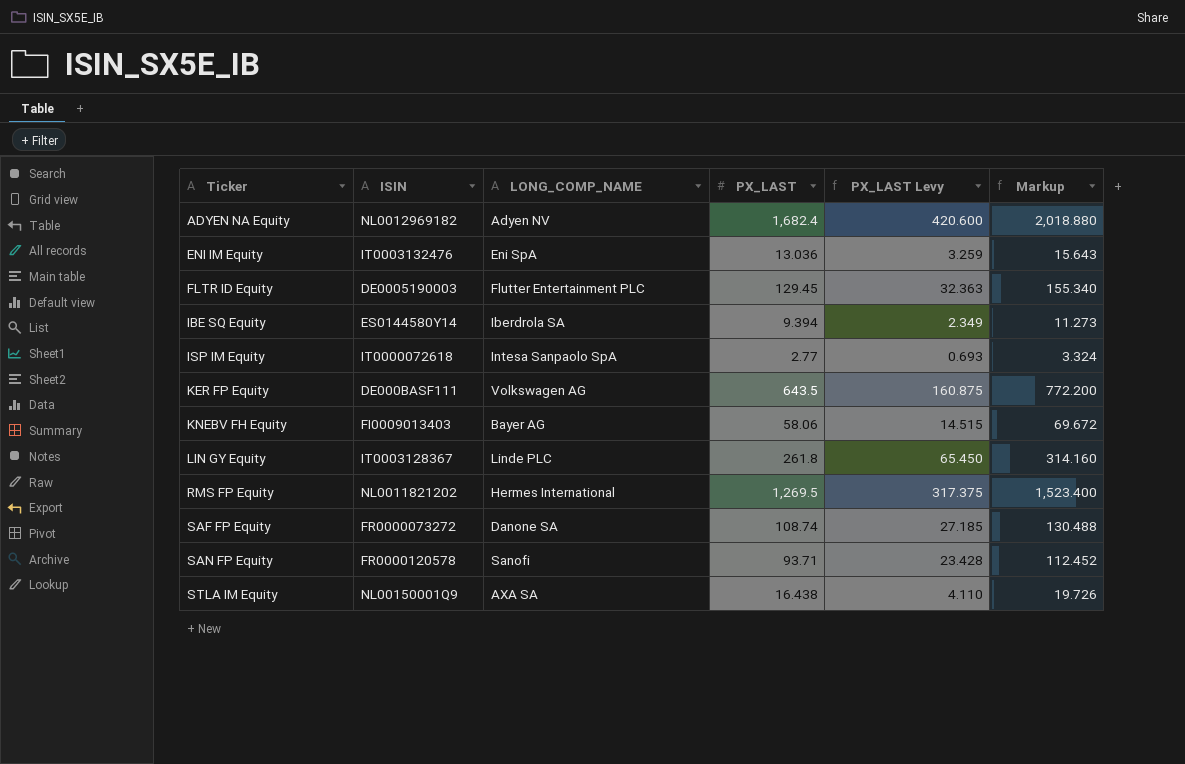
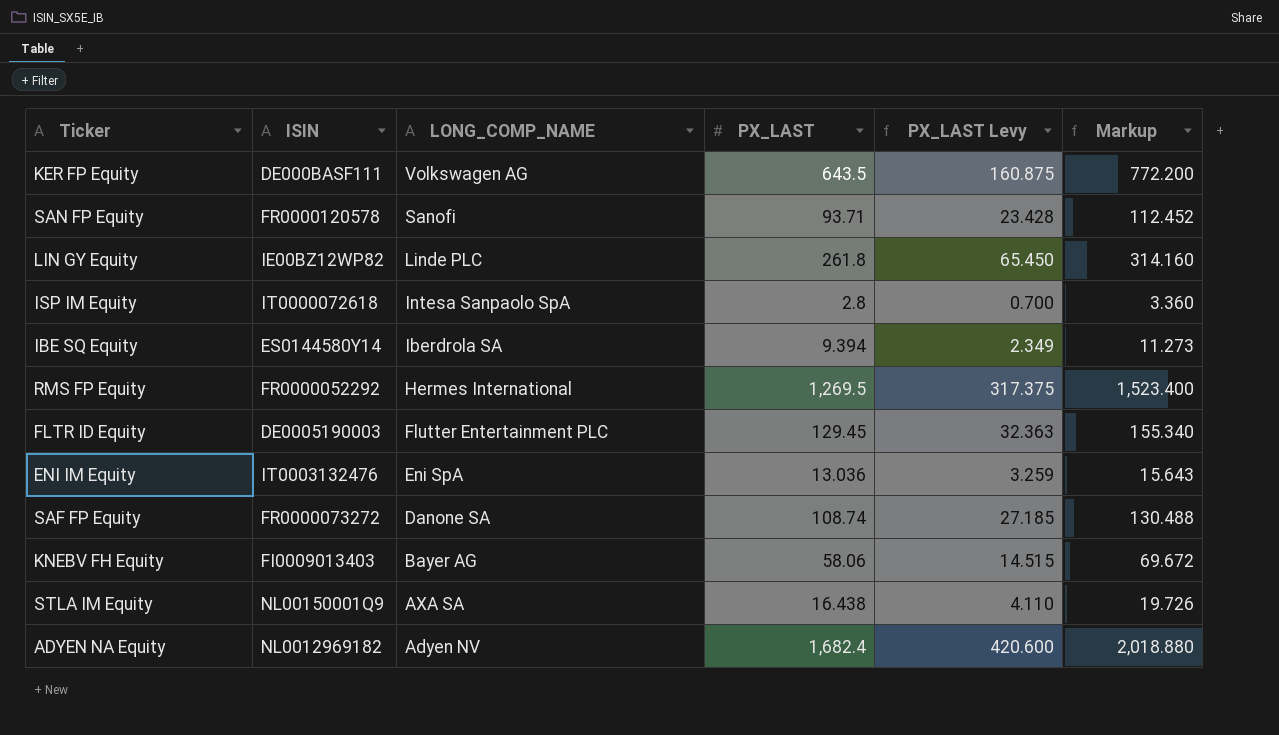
row order: Ticker ascending -> LONG_COMP_NAME descending
LIN GY Equity | ISIN: IT0003128367 -> IE00BZ12WP82
ISP IM Equity | PX_LAST: 2.77 -> 2.8
ISP IM Equity | PX_LAST Levy: 0.693 -> 0.700
ISP IM Equity | Markup: 3.324 -> 3.360
RMS FP Equity | ISIN: NL0011821202 -> FR0000052292

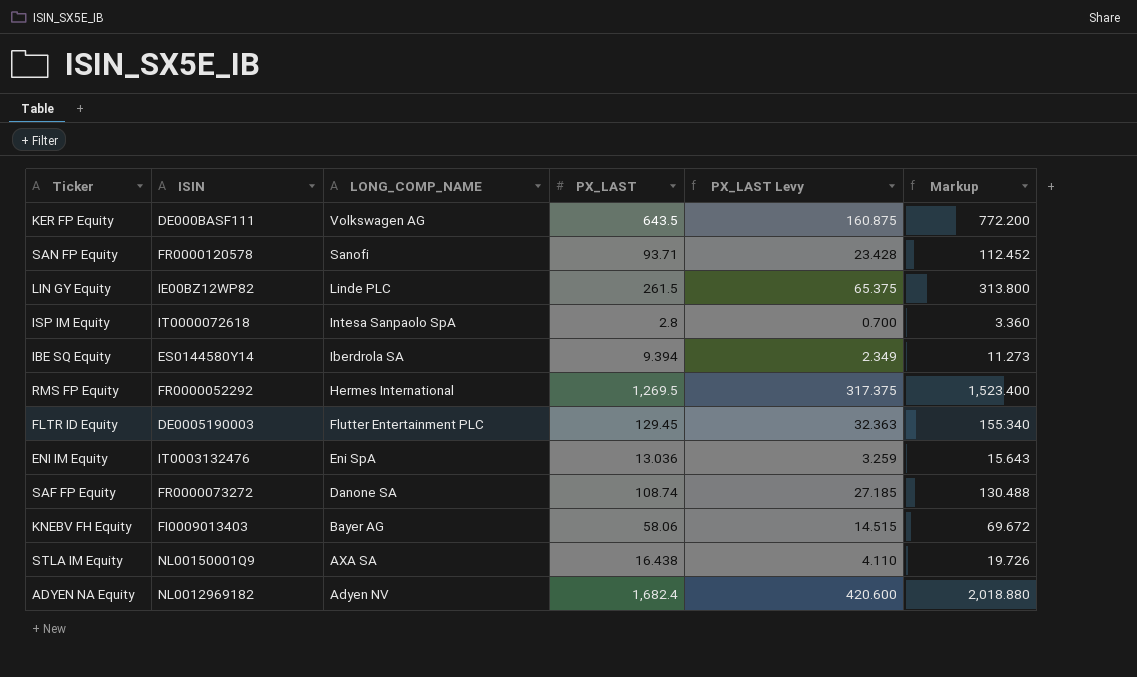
LIN GY Equity | PX_LAST: 261.8 -> 261.5
LIN GY Equity | PX_LAST Levy: 65.450 -> 65.375
LIN GY Equity | Markup: 314.160 -> 313.800

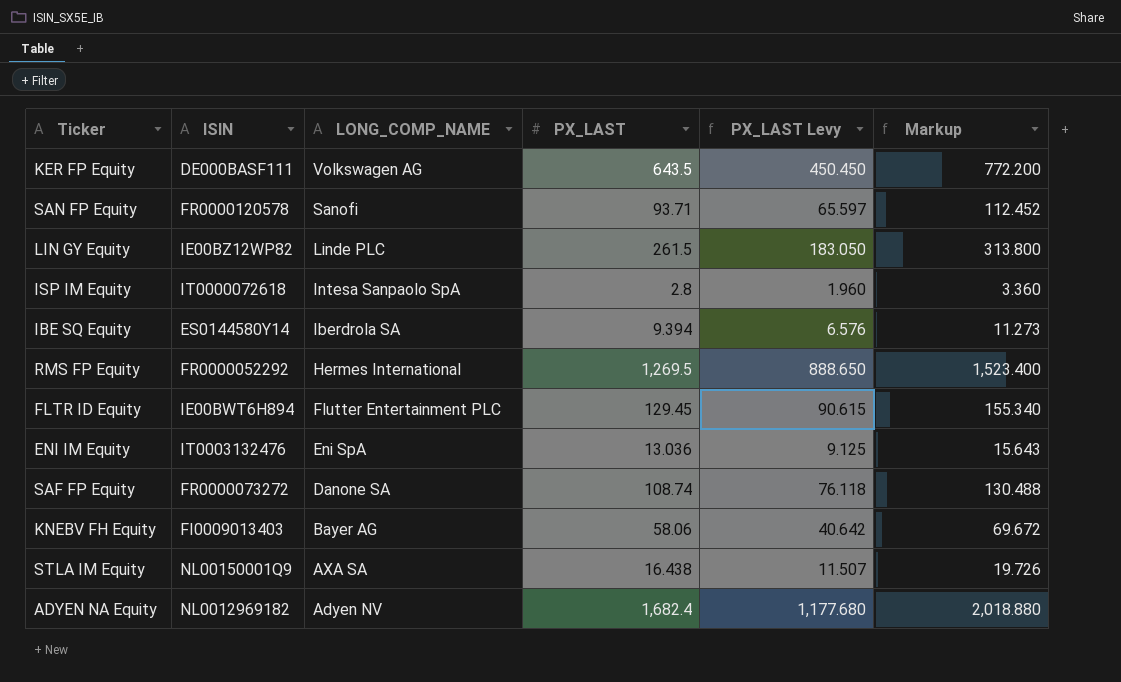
column PX_LAST Levy | formula: [PX_LAST] * 0.25 -> [PX_LAST] * 0.7
FLTR ID Equity | ISIN: DE0005190003 -> IE00BWT6H894

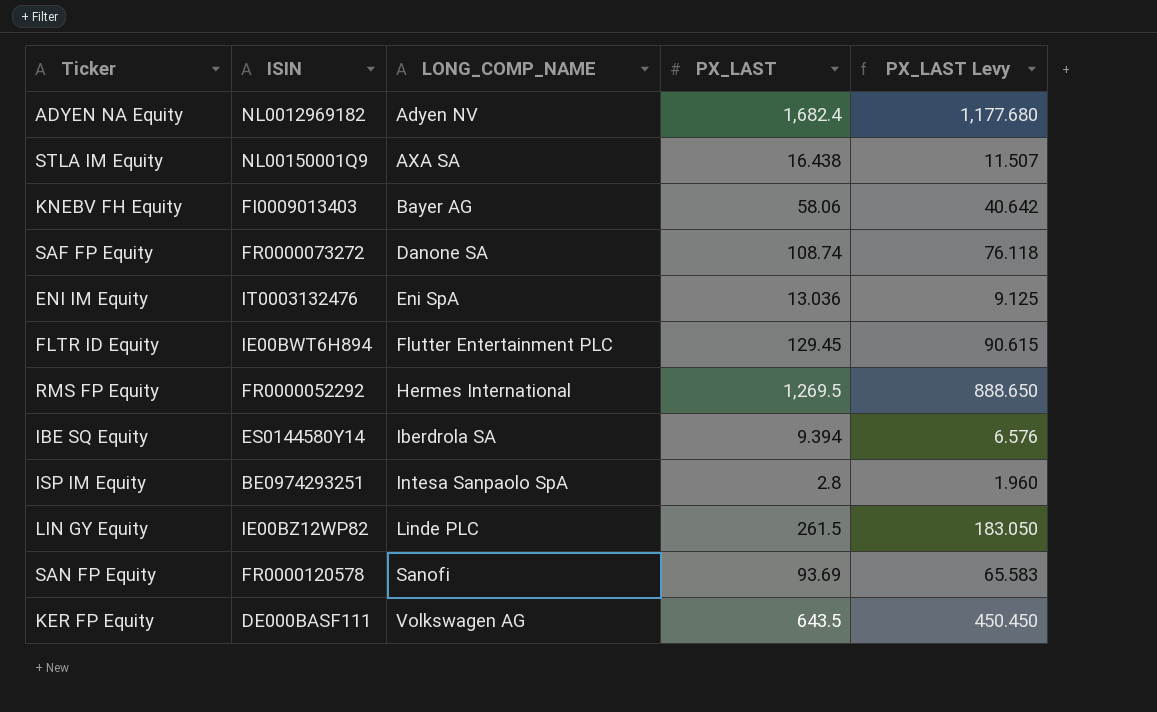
row order: LONG_COMP_NAME descending -> LONG_COMP_NAME ascending
column Markup | formula: [PX_LAST] * 1.2 -> none
ISP IM Equity | ISIN: IT0000072618 -> BE0974293251
SAN FP Equity | PX_LAST: 93.71 -> 93.69
SAN FP Equity | PX_LAST Levy: 65.597 -> 65.583

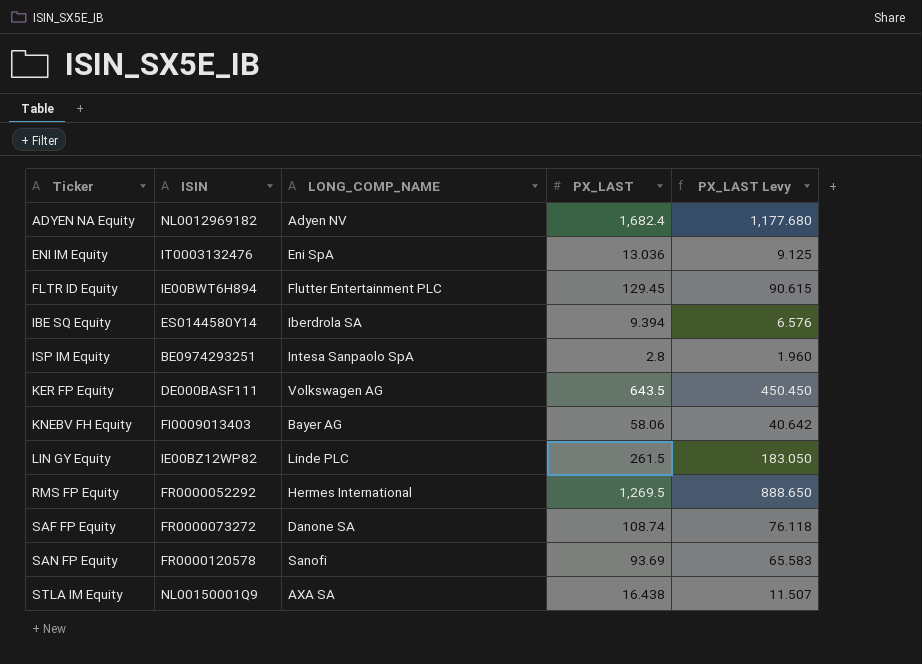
row order: LONG_COMP_NAME ascending -> Ticker ascending

